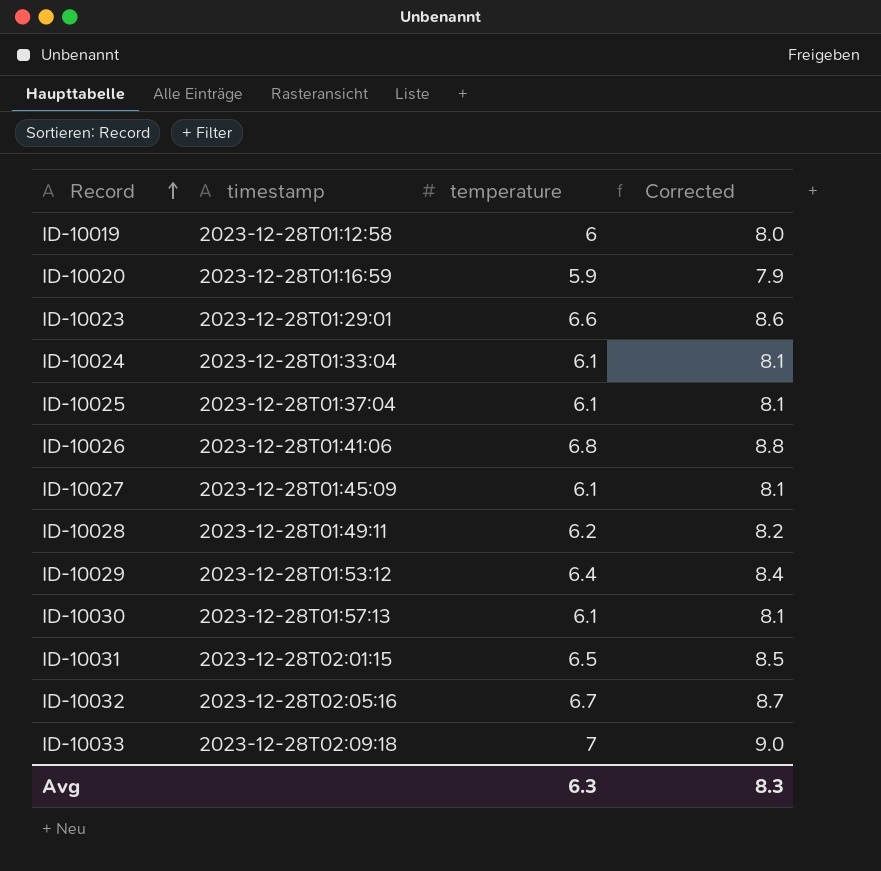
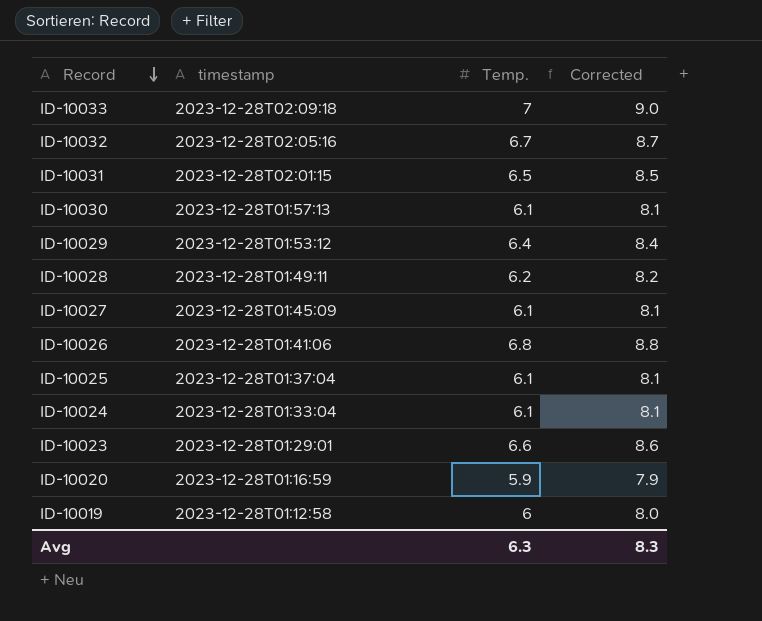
row order: Record ascending -> Record descending
column name: temperature -> Temp.

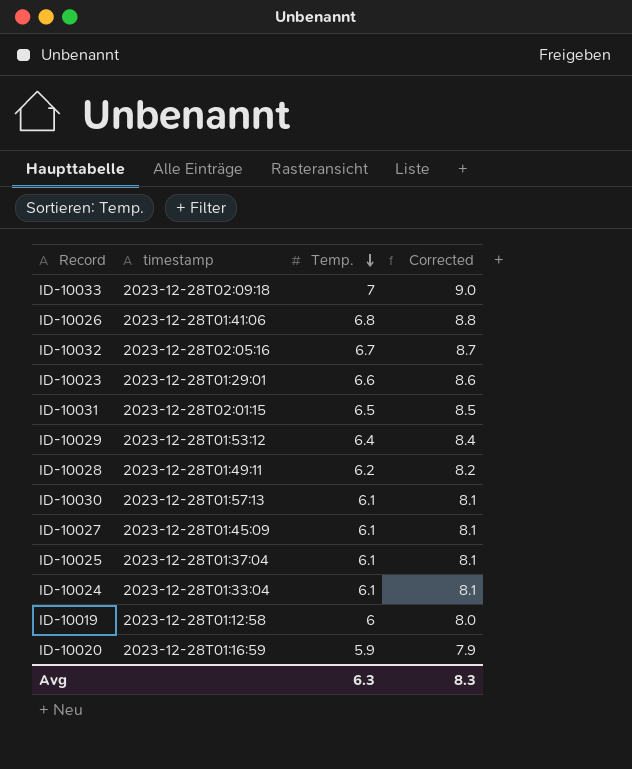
row order: Record descending -> Temp. descending

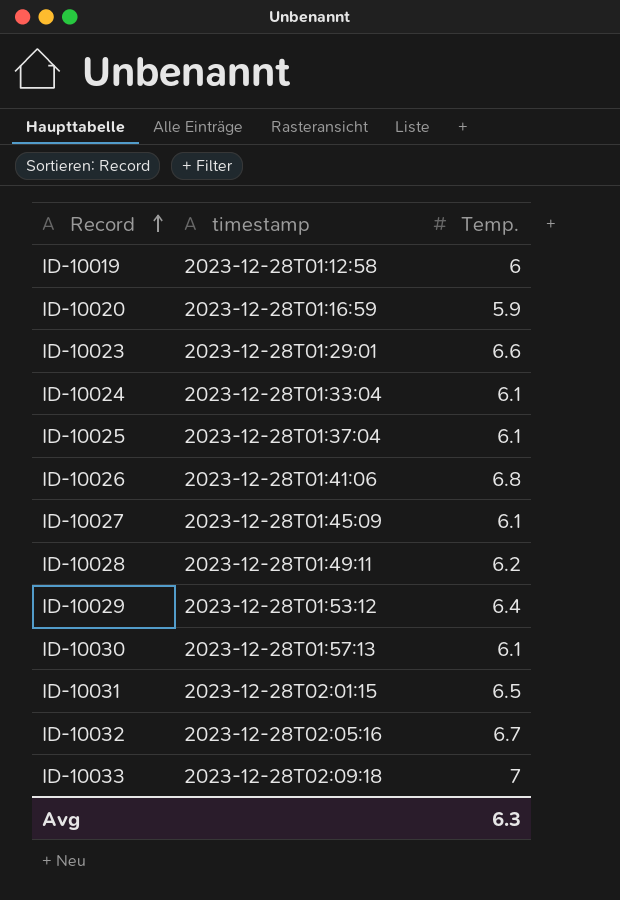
row order: Temp. descending -> Record ascending
column Corrected | formula: [Temp.] + 2 -> none

